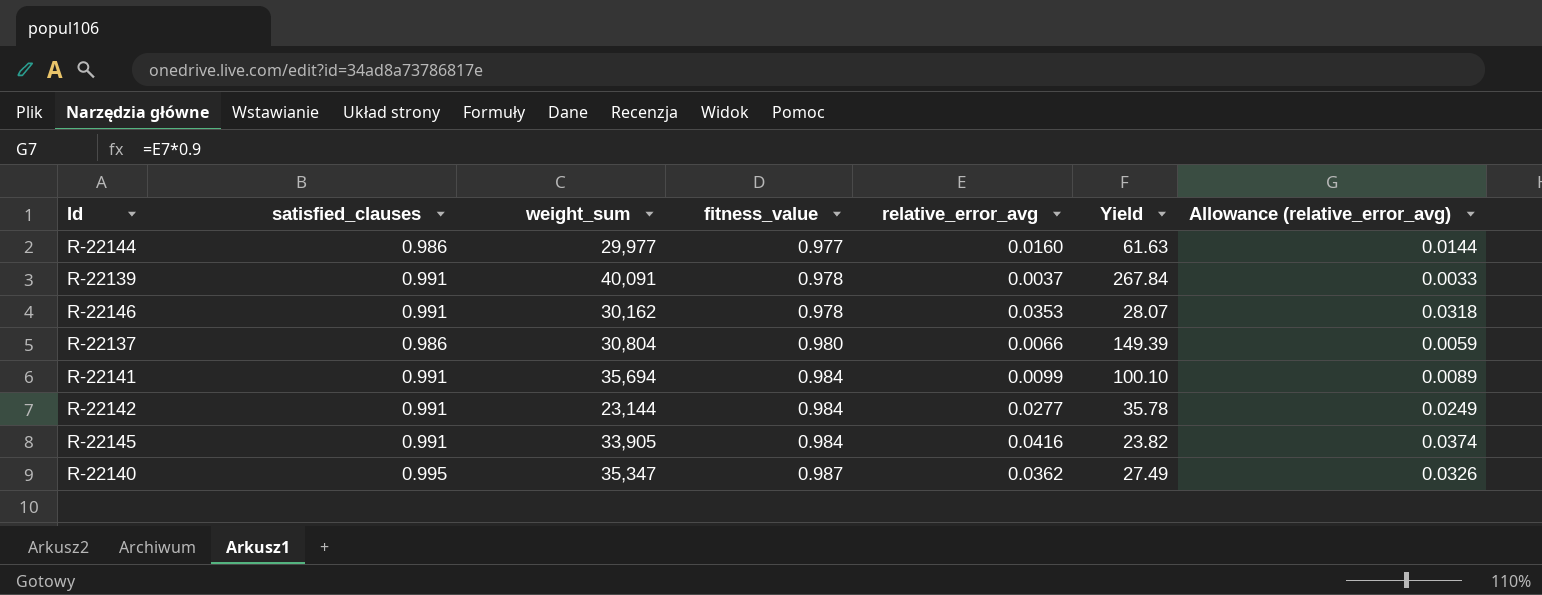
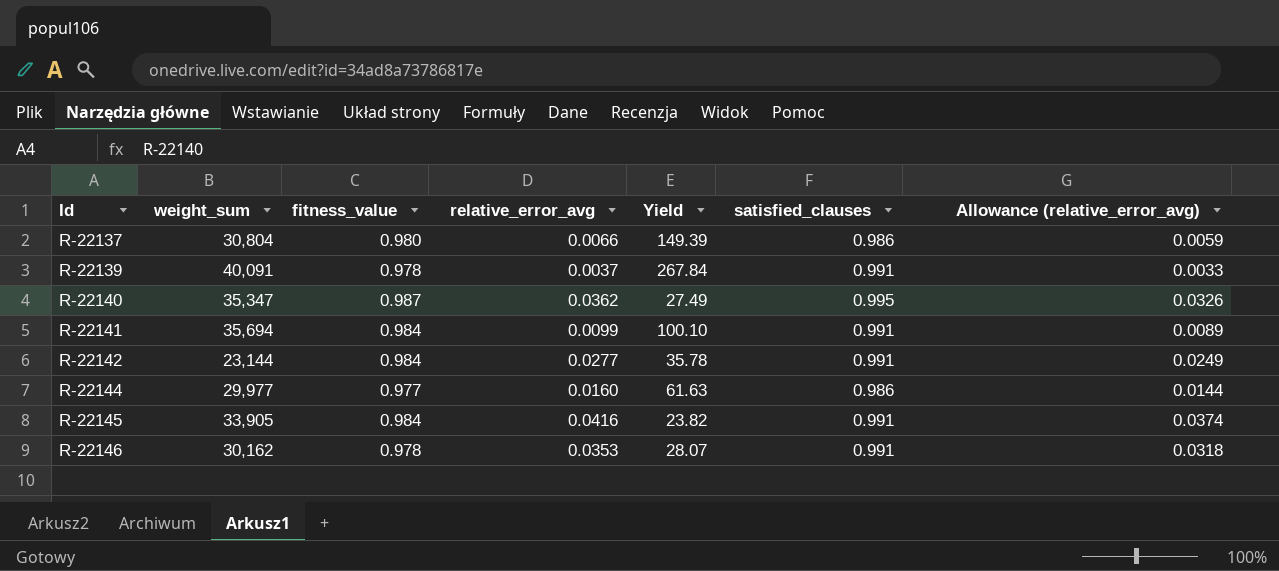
row order: fitness_value ascending -> Id ascending
column satisfied_clauses | position: 2 -> 6

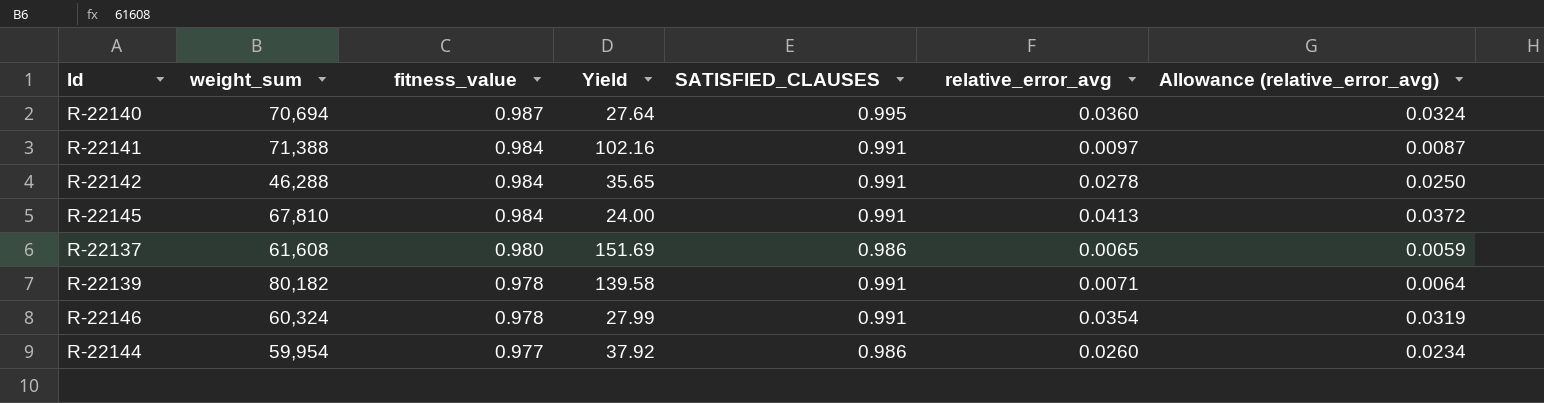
row order: Id ascending -> fitness_value descending
column name: satisfied_clauses -> SATISFIED_CLAUSES
column relative_error_avg | position: 4 -> 6
R-22140 | weight_sum: 35,347 -> 70,694
R-22140 | Yield: 27.49 -> 27.64
R-22140 | relative_error_avg: 0.0362 -> 0.0360
R-22140 | Allowance (relative_error_avg): 0.0326 -> 0.0324
R-22141 | weight_sum: 35,694 -> 71,388
R-22141 | Yield: 100.10 -> 102.16
R-22141 | relative_error_avg: 0.0099 -> 0.0097
R-22141 | Allowance (relative_error_avg): 0.0089 -> 0.0087
R-22142 | weight_sum: 23,144 -> 46,288
R-22142 | Yield: 35.78 -> 35.65
R-22142 | relative_error_avg: 0.0277 -> 0.0278
R-22142 | Allowance (relative_error_avg): 0.0249 -> 0.0250
R-22145 | weight_sum: 33,905 -> 67,810
R-22145 | Yield: 23.82 -> 24.00
R-22145 | relative_error_avg: 0.0416 -> 0.0413
R-22145 | Allowance (relative_error_avg): 0.0374 -> 0.0372
R-22137 | weight_sum: 30,804 -> 61,608
R-22137 | Yield: 149.39 -> 151.69
R-22137 | relative_error_avg: 0.0066 -> 0.0065
R-22139 | weight_sum: 40,091 -> 80,182
R-22139 | Yield: 267.84 -> 139.58
R-22139 | relative_error_avg: 0.0037 -> 0.0071
R-22139 | Allowance (relative_error_avg): 0.0033 -> 0.0064
R-22146 | weight_sum: 30,162 -> 60,324
R-22146 | Yield: 28.07 -> 27.99
R-22146 | relative_error_avg: 0.0353 -> 0.0354
R-22146 | Allowance (relative_error_avg): 0.0318 -> 0.0319
R-22144 | weight_sum: 29,977 -> 59,954
R-22144 | Yield: 61.63 -> 37.92
R-22144 | relative_error_avg: 0.0160 -> 0.0260
R-22144 | Allowance (relative_error_avg): 0.0144 -> 0.0234

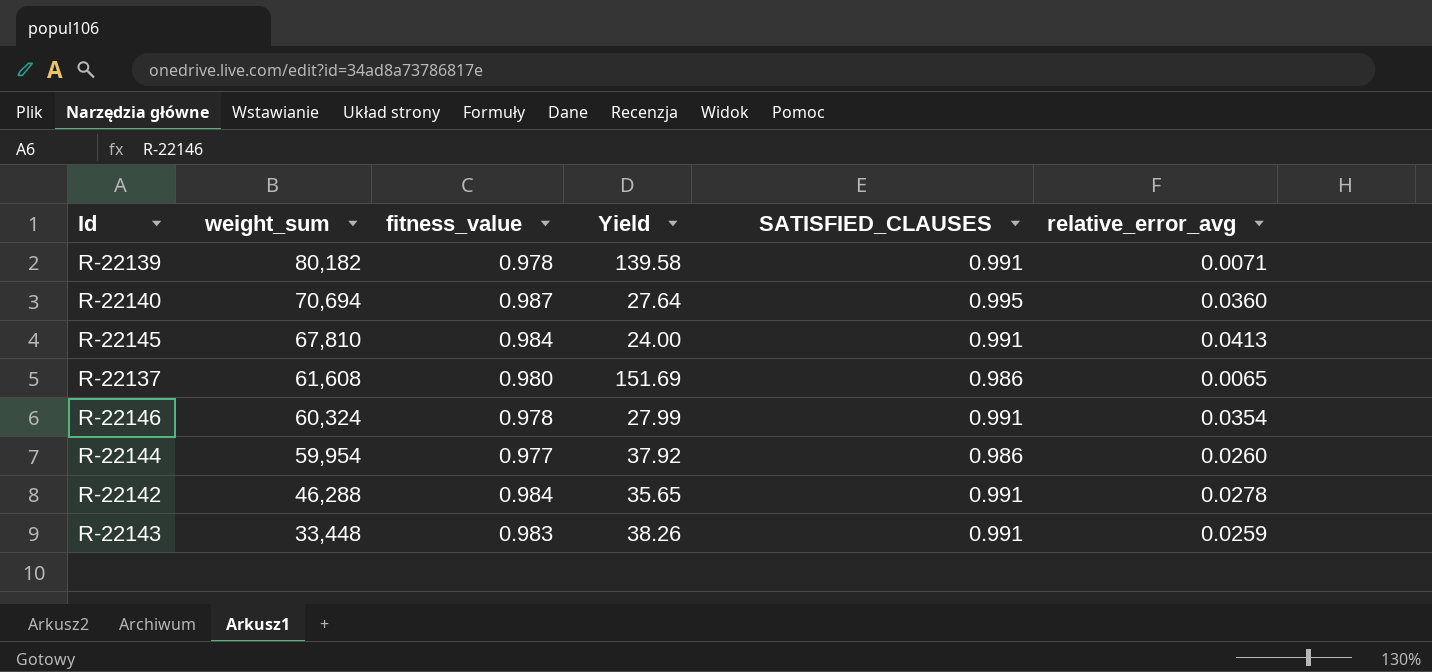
row order: fitness_value descending -> weight_sum descending
column Allowance (relative_error_avg) | formula: [relative_error_avg] * 0.9 -> none
row R-22141: 71,388 | 0.984 | 102.16 | 0.991 | 0.0097 | 0.0087 -> none
row R-22143: none -> 33,448 | 0.983 | 38.26 | 0.991 | 0.0259

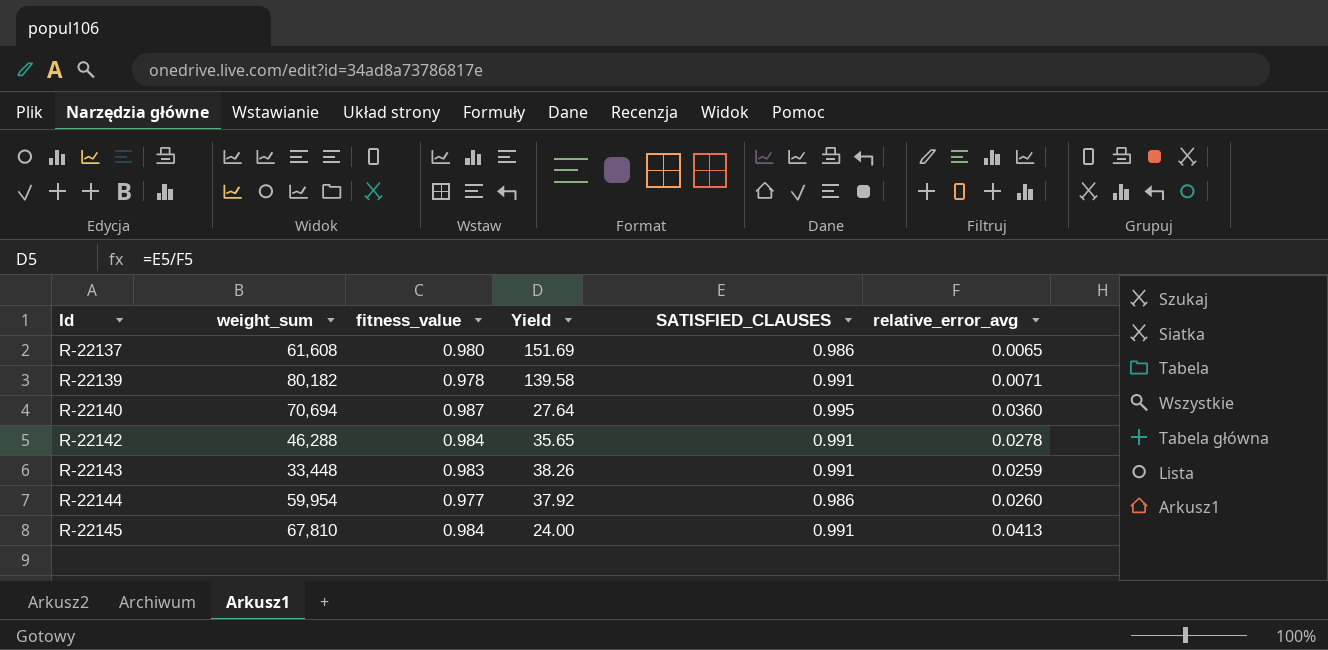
row order: weight_sum descending -> Id ascending
row R-22146: 60,324 | 0.978 | 27.99 | 0.991 | 0.0354 -> none

